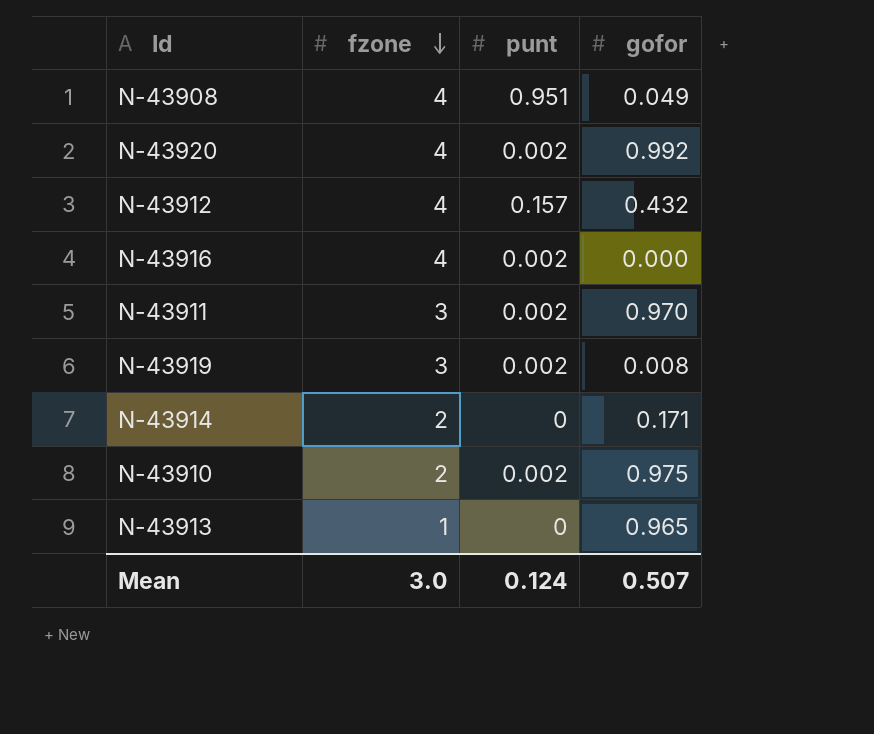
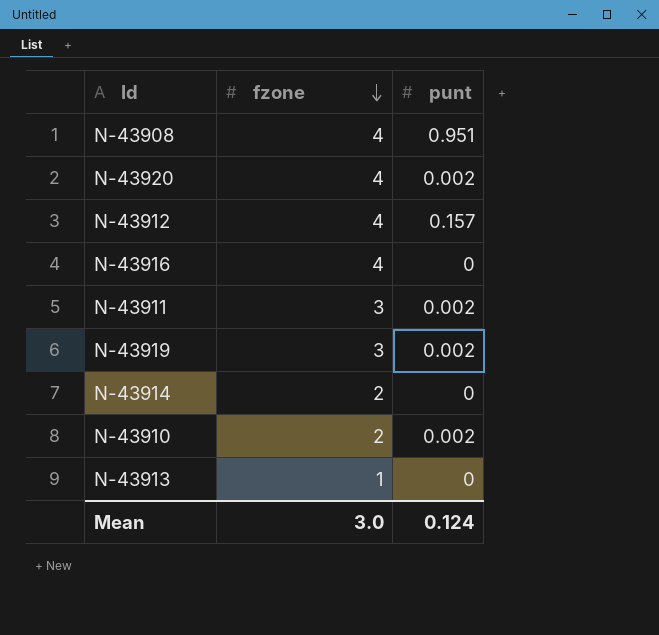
column gofor | position: 4 -> none
N-43916 | punt: 0.002 -> 0

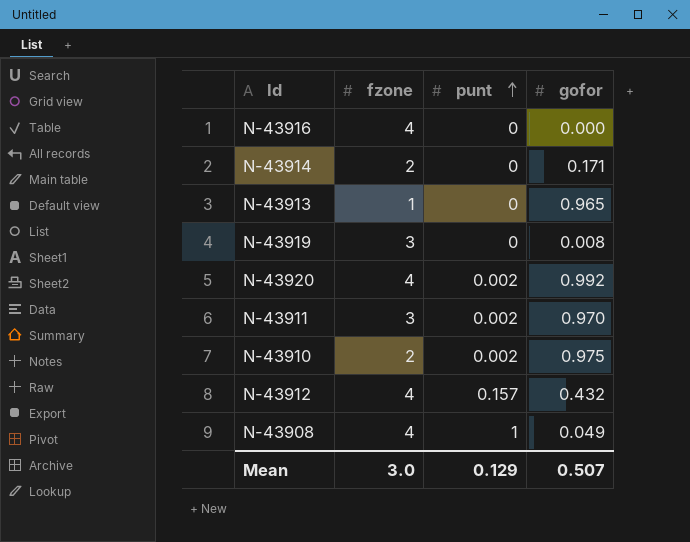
row order: fzone descending -> punt ascending
column gofor | position: none -> 4
N-43919 | punt: 0.002 -> 0
N-43908 | punt: 0.951 -> 1
Mean | punt: 0.124 -> 0.129

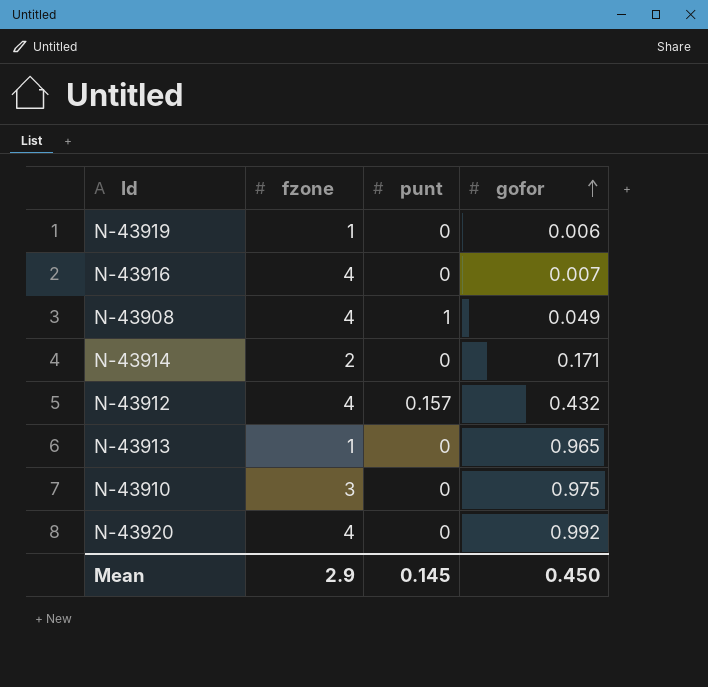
row order: punt ascending -> gofor ascending
row N-43911: 3 | 0.002 | 0.970 -> none
N-43919 | fzone: 3 -> 1
N-43919 | gofor: 0.008 -> 0.006
N-43916 | gofor: 0.000 -> 0.007
N-43910 | fzone: 2 -> 3
N-43910 | punt: 0.002 -> 0
N-43920 | punt: 0.002 -> 0
Mean | fzone: 3.0 -> 2.9
Mean | punt: 0.129 -> 0.145
Mean | gofor: 0.507 -> 0.450

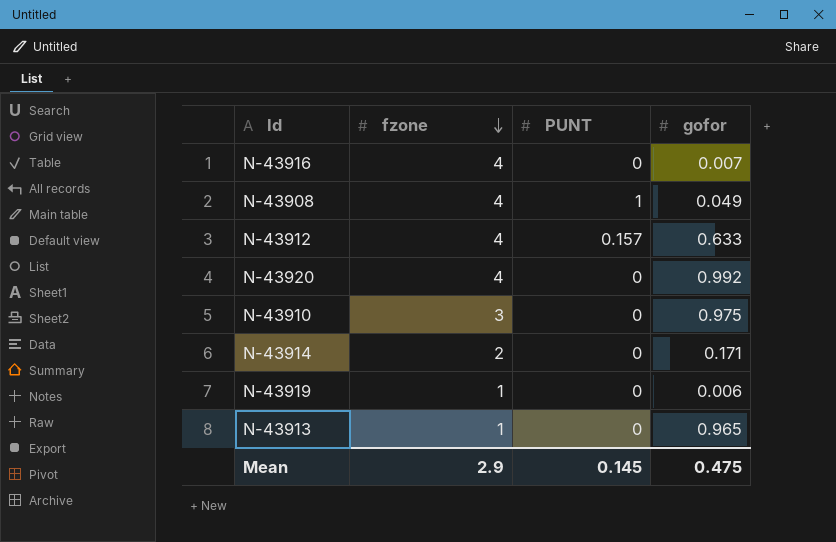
row order: gofor ascending -> fzone descending
column name: punt -> PUNT
N-43912 | gofor: 0.432 -> 0.633
Mean | gofor: 0.450 -> 0.475

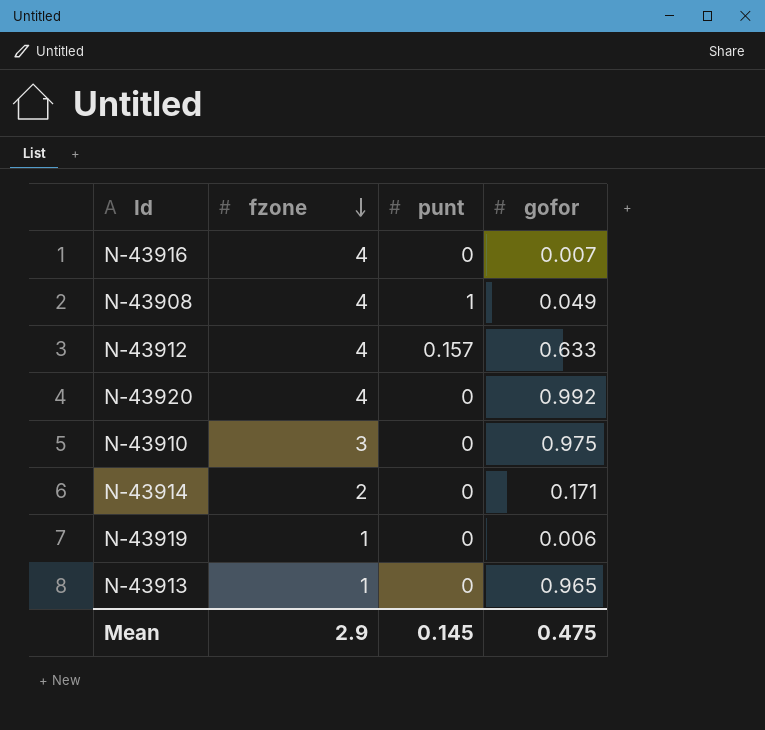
column name: PUNT -> punt

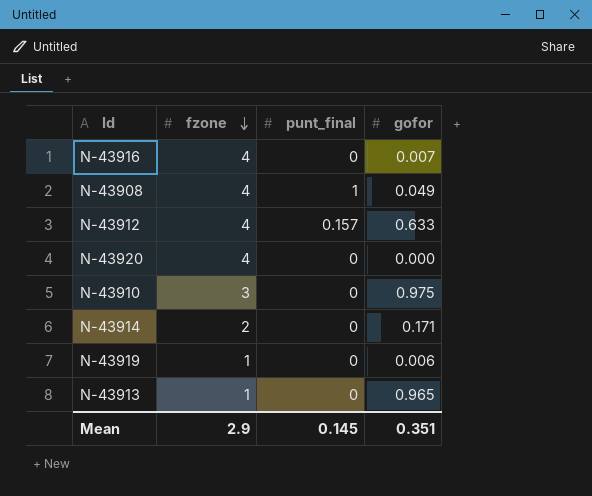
column name: punt -> punt_final
N-43920 | gofor: 0.992 -> 0.000
Mean | gofor: 0.475 -> 0.351

